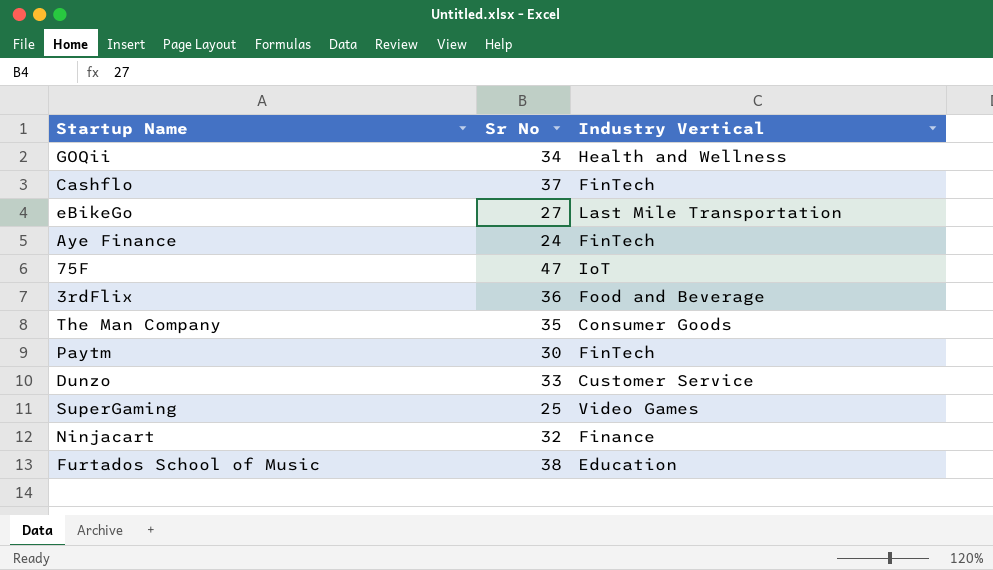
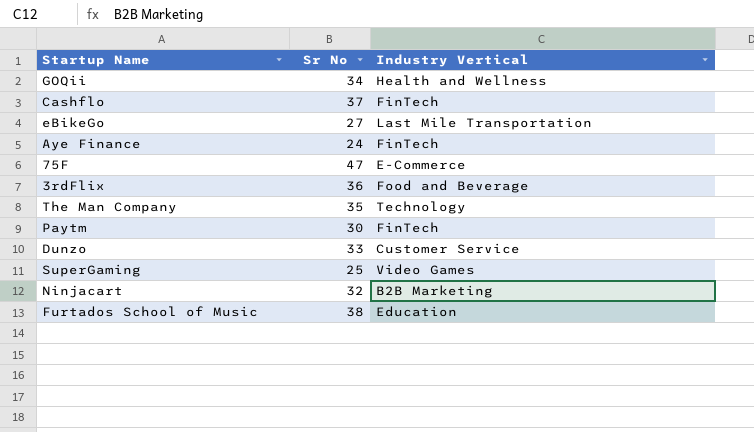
75F | Industry Vertical: IoT -> E-Commerce
The Man Company | Industry Vertical: Consumer Goods -> Technology
Ninjacart | Industry Vertical: Finance -> B2B Marketing

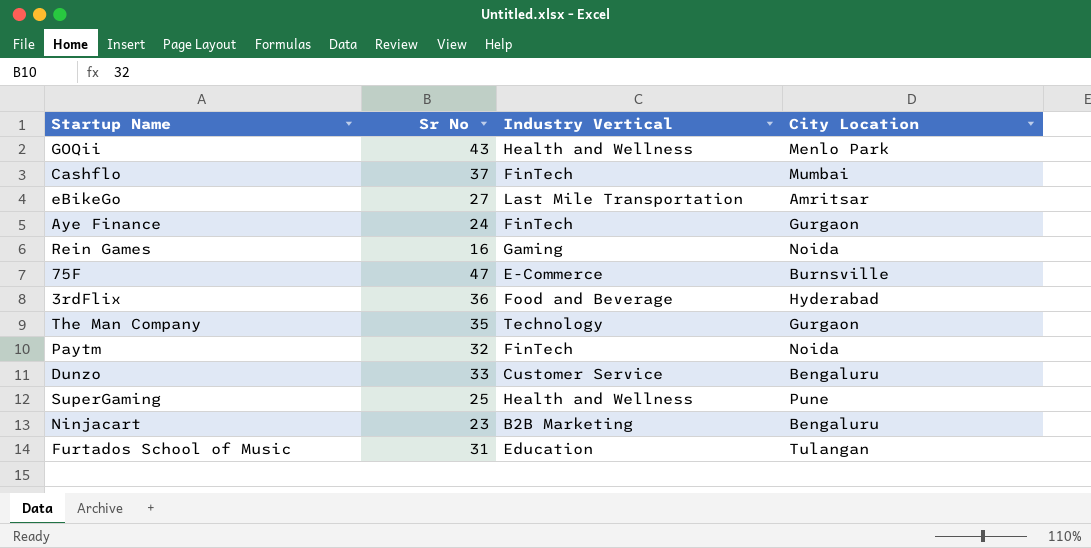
column City Location | position: none -> 4
GOQii | Sr No: 34 -> 43
row Rein Games: none -> 16 | Gaming | Noida
Paytm | Sr No: 30 -> 32
SuperGaming | Industry Vertical: Video Games -> Health and Wellness
Ninjacart | Sr No: 32 -> 23
Furtados School of Music | Sr No: 38 -> 31

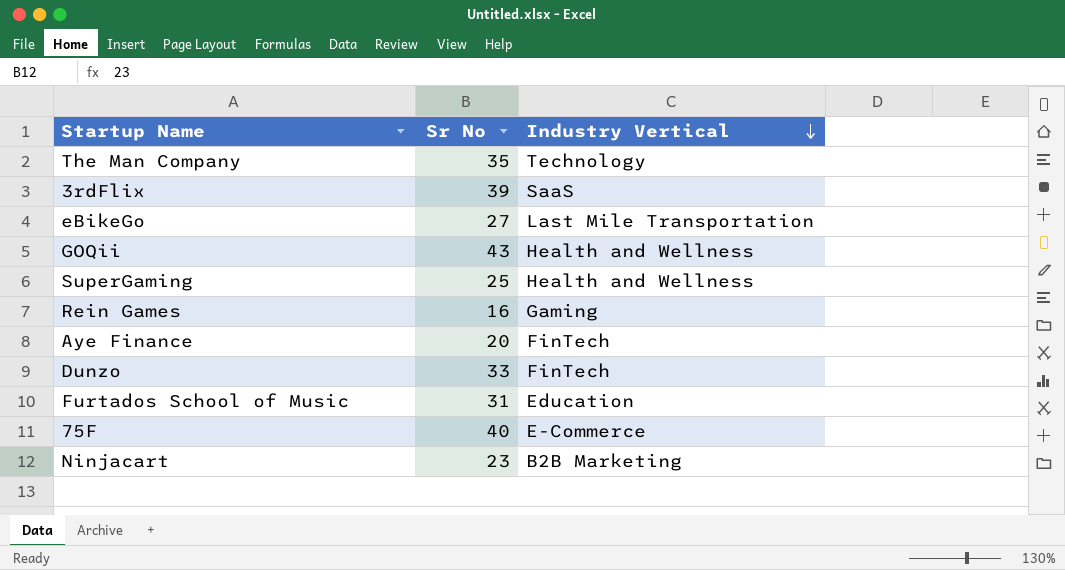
row order: none -> Industry Vertical descending
column City Location | position: 4 -> none
row Cashflo: 37 | FinTech | Mumbai -> none
row Paytm: 32 | FinTech | Noida -> none
3rdFlix | Sr No: 36 -> 39
3rdFlix | Industry Vertical: Food and Beverage -> SaaS
Aye Finance | Sr No: 24 -> 20
Dunzo | Industry Vertical: Customer Service -> FinTech
75F | Sr No: 47 -> 40

